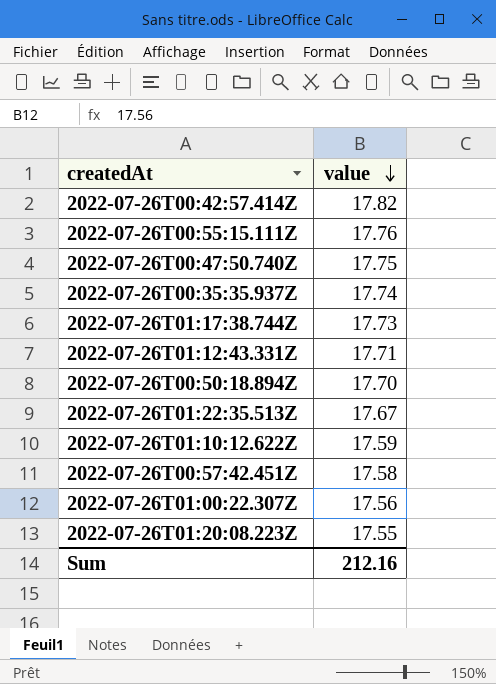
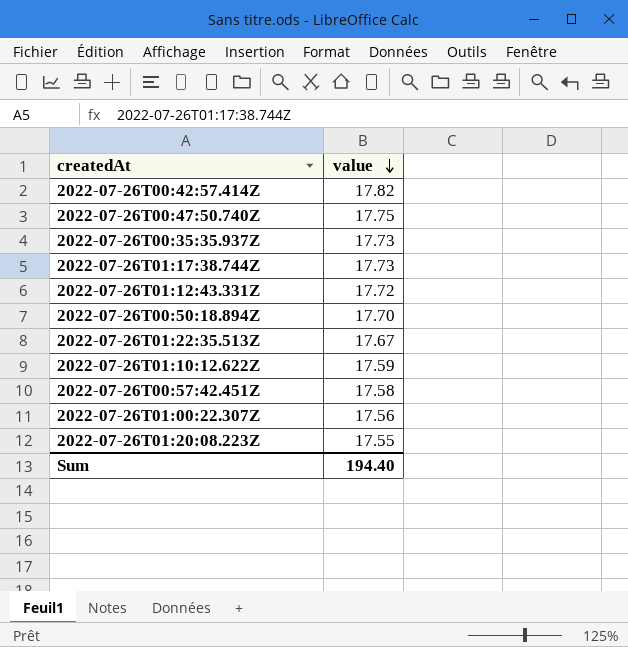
row 2022-07-26T00:55:15.111Z: 17.76 -> none
2022-07-26T00:35:35.937Z | value: 17.74 -> 17.73
2022-07-26T01:12:43.331Z | value: 17.71 -> 17.72
Sum | value: 212.16 -> 194.40

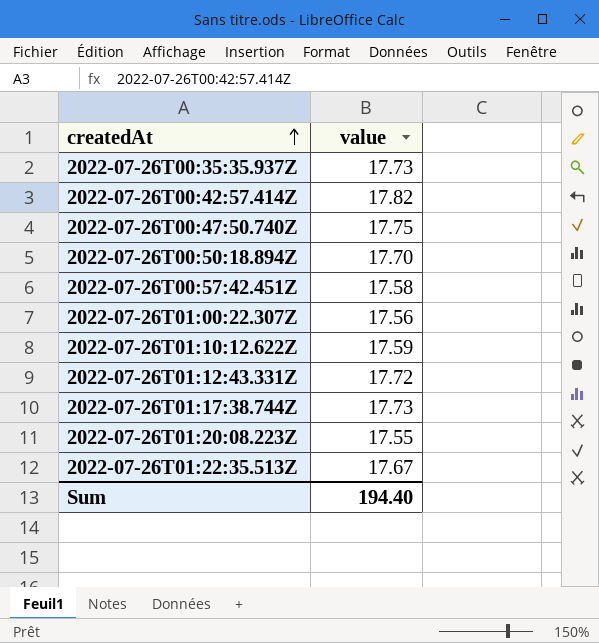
row order: value descending -> createdAt ascending

